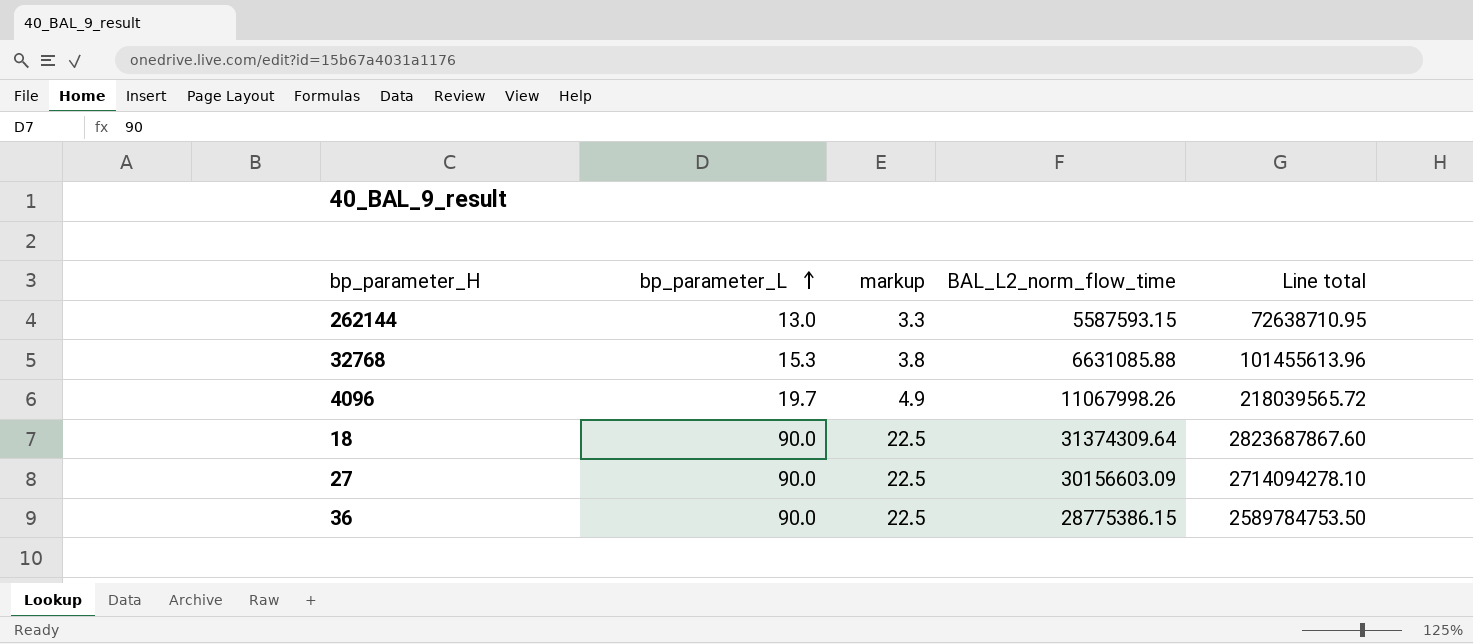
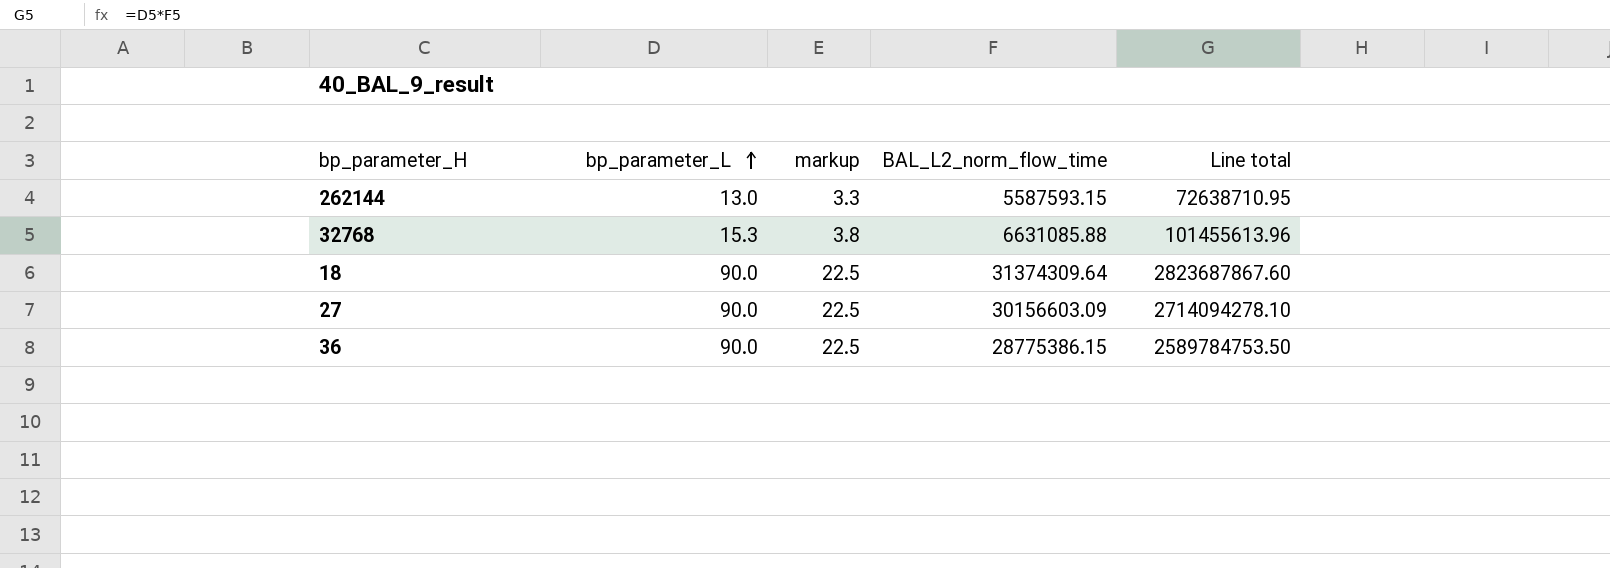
row 4096: 19.7 | 4.9 | 11067998.26 | 218039565.72 -> none

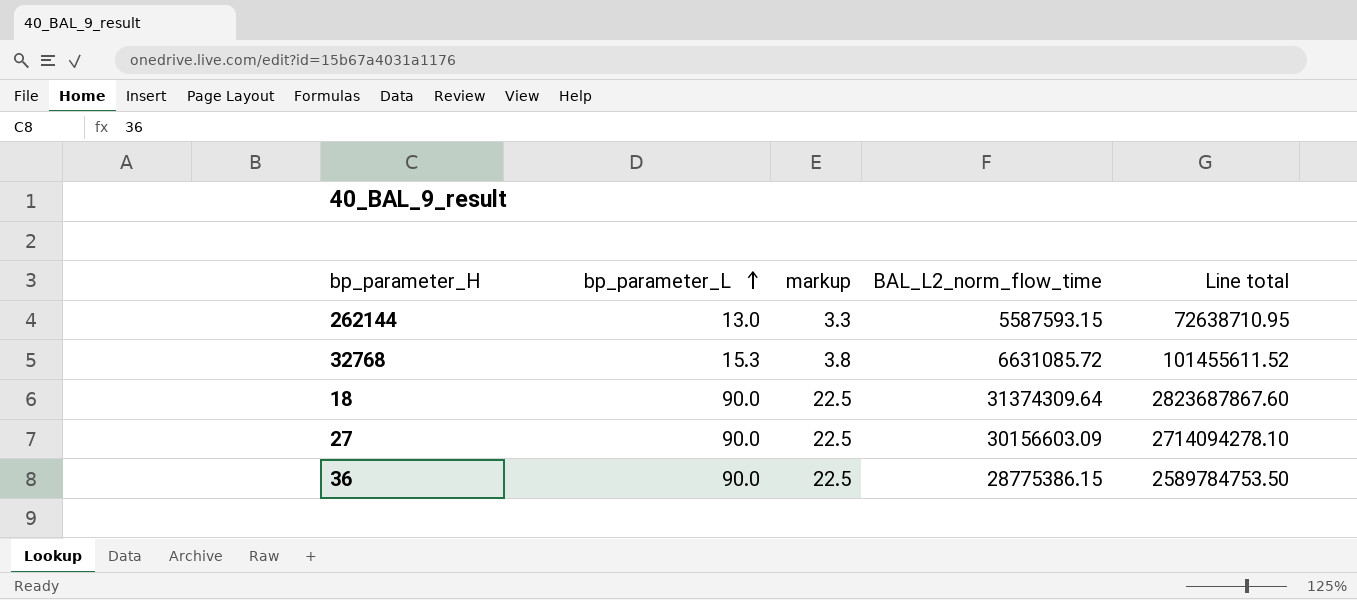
32768 | BAL_L2_norm_flow_time: 6631085.88 -> 6631085.72
32768 | Line total: 101455613.96 -> 101455611.52

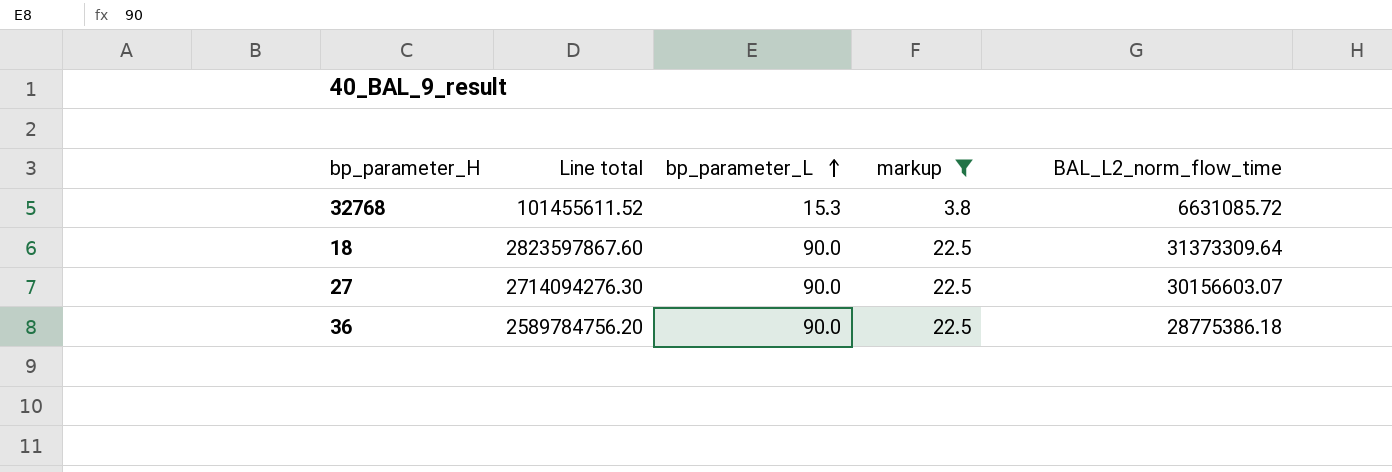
filter: none -> markup != 3.3
column Line total | position: 5 -> 2
18 | Line total: 2823687867.60 -> 2823597867.60
18 | BAL_L2_norm_flow_time: 31374309.64 -> 31373309.64
27 | Line total: 2714094278.10 -> 2714094276.30
27 | BAL_L2_norm_flow_time: 30156603.09 -> 30156603.07
36 | Line total: 2589784753.50 -> 2589784756.20
36 | BAL_L2_norm_flow_time: 28775386.15 -> 28775386.18

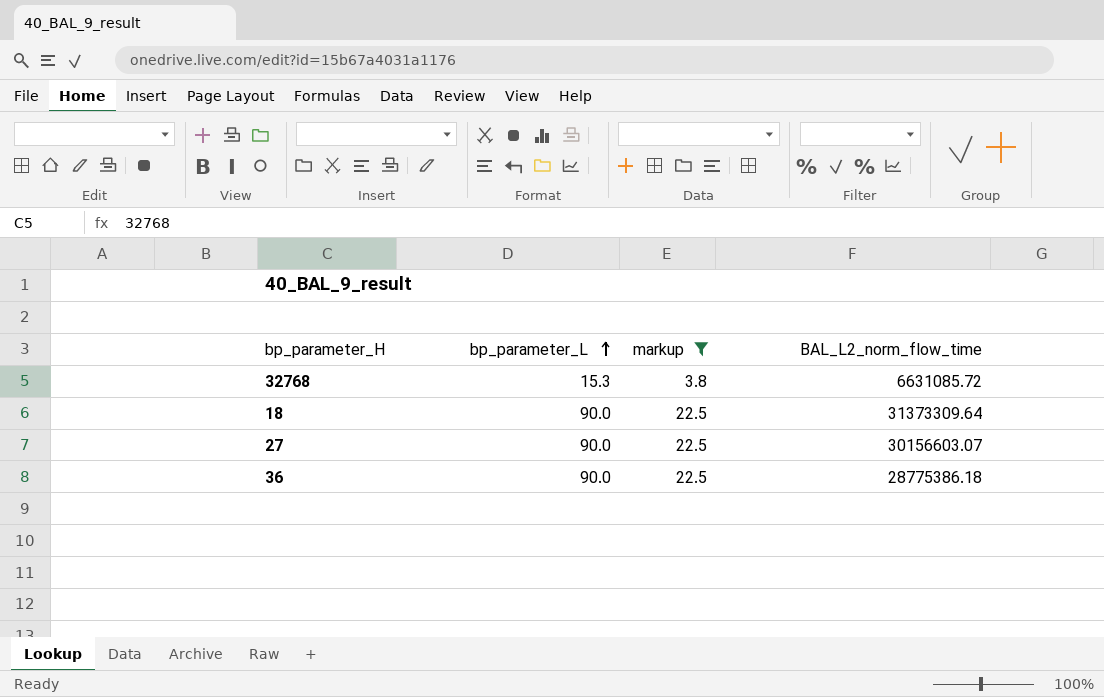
column Line total | formula: [bp_parameter_L] * [BAL_L2_norm_flow_time] -> none

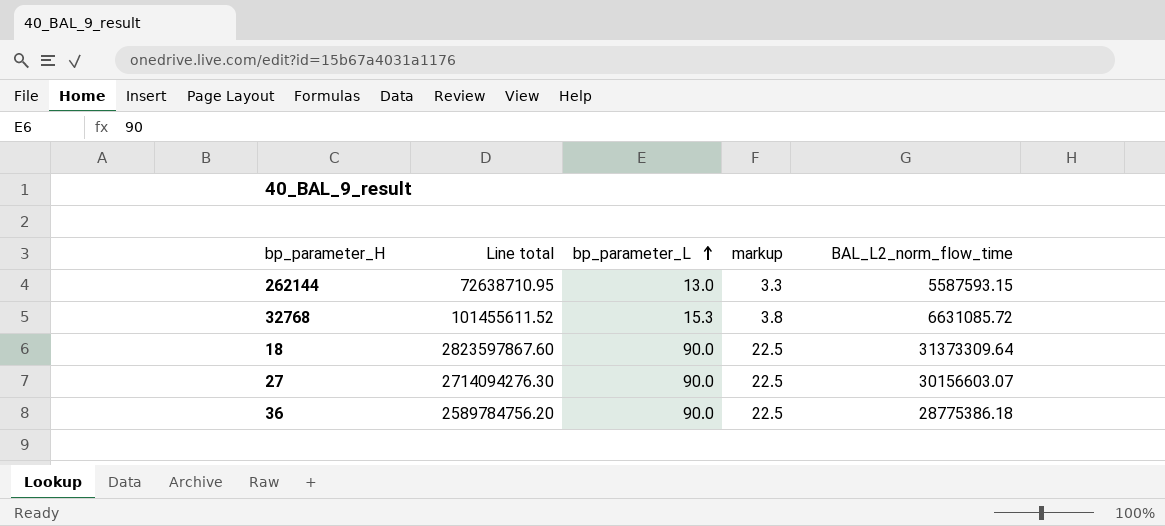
filter: markup != 3.3 -> none
column Line total | formula: none -> [bp_parameter_L] * [BAL_L2_norm_flow_time]

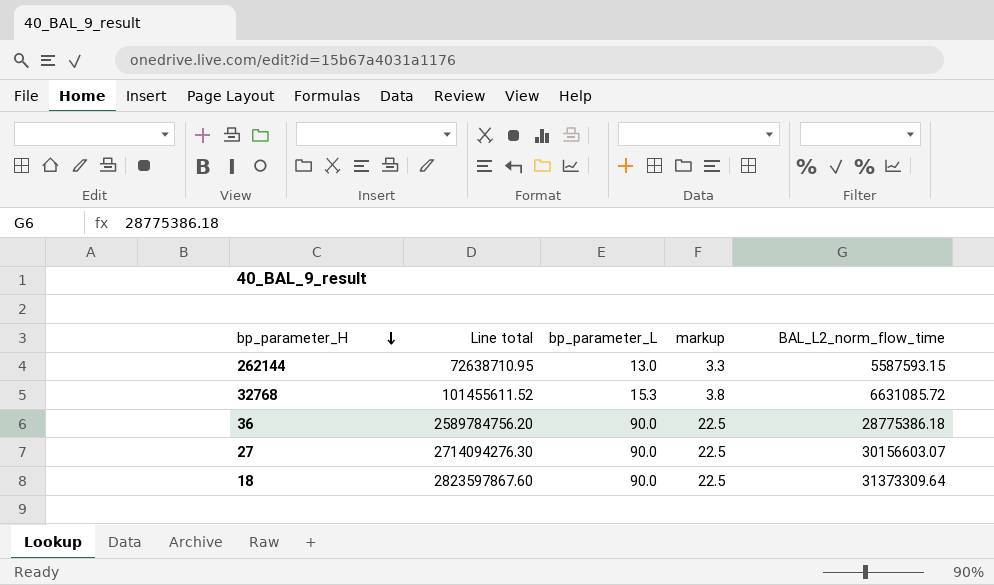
row order: bp_parameter_L ascending -> bp_parameter_H descending

